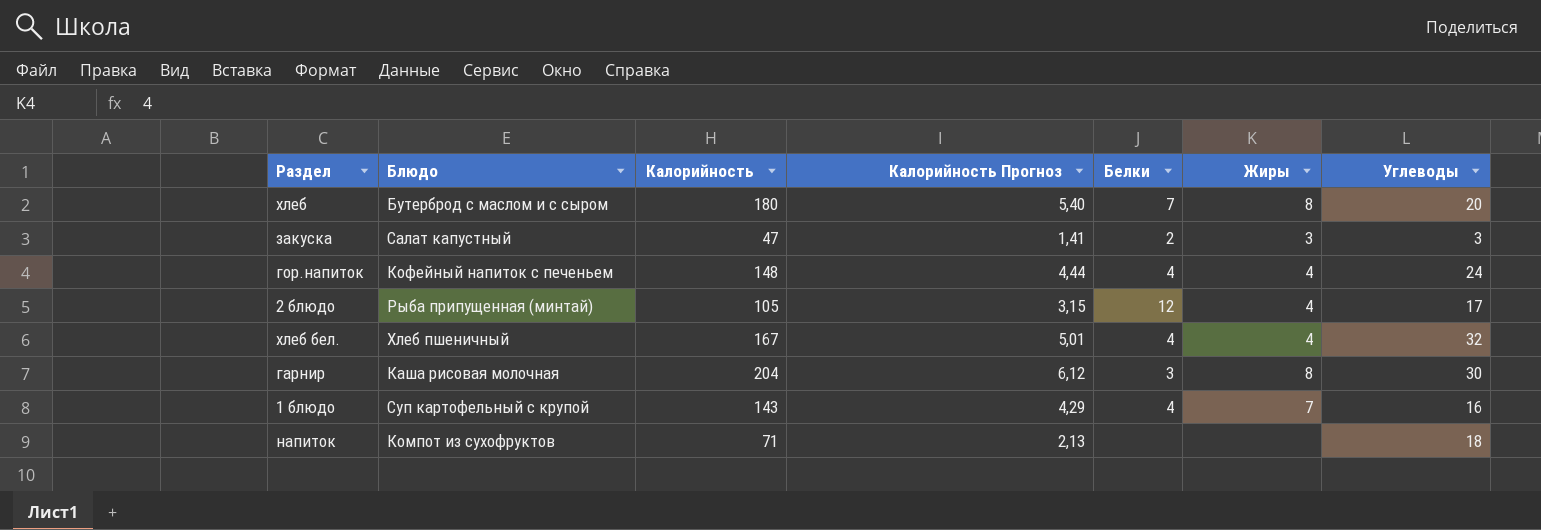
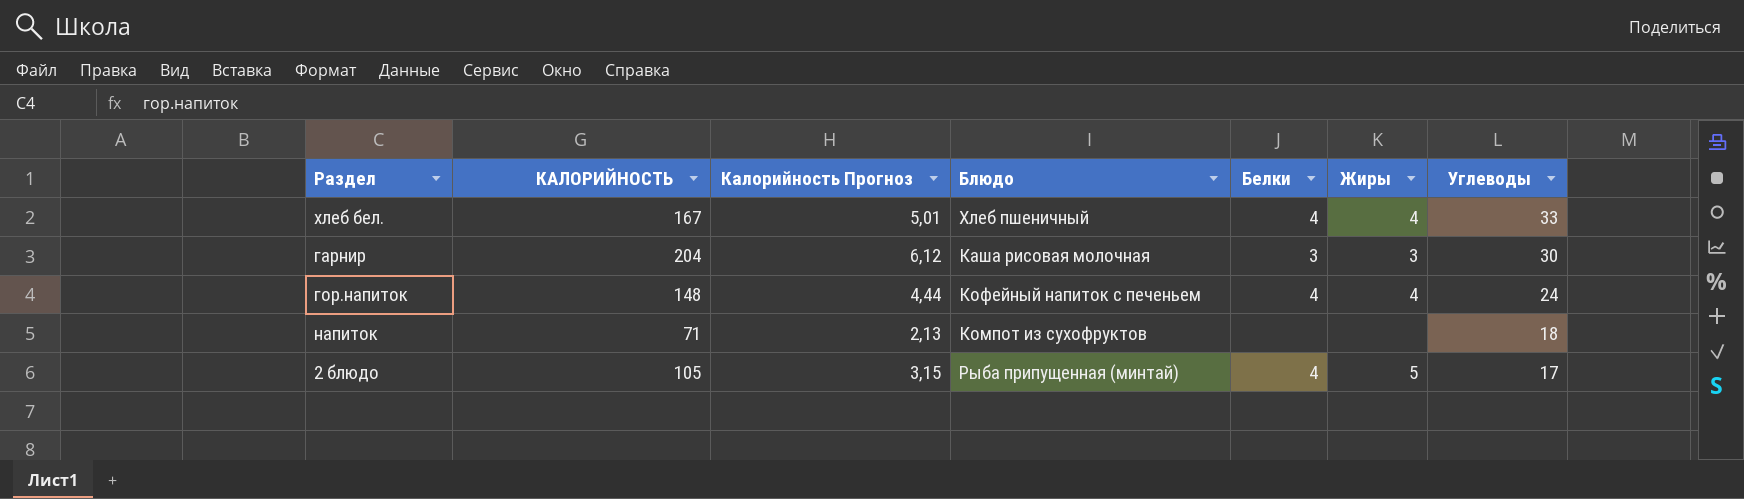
row order: none -> Углеводы descending
column name: Калорийность -> КАЛОРИЙНОСТЬ
column Блюдо | position: 2 -> 4
row хлеб: Бутерброд с маслом и с сыром | 180 | 5,40 | 7 | 8 | 20 -> none
row закуска: Салат капустный | 47 | 1,41 | 2 | 3 | 3 -> none
row 1 блюдо: Суп картофельный с крупой | 143 | 4,29 | 4 | 7 | 16 -> none
хлеб бел. | Углеводы: 32 -> 33
гарнир | Жиры: 8 -> 3
2 блюдо | Белки: 12 -> 4
2 блюдо | Жиры: 4 -> 5

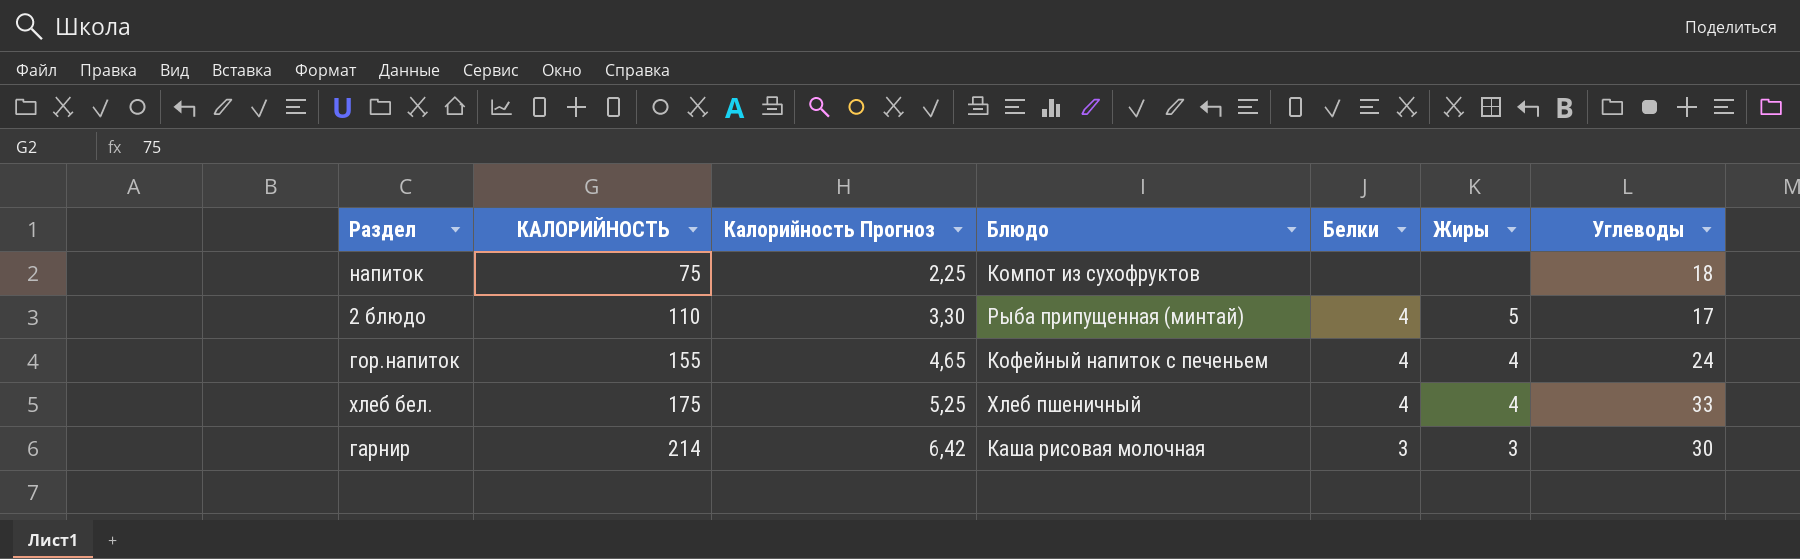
row order: Углеводы descending -> КАЛОРИЙНОСТЬ ascending
напиток | КАЛОРИЙНОСТЬ: 71 -> 75
напиток | Калорийность Прогноз: 2,13 -> 2,25
2 блюдо | КАЛОРИЙНОСТЬ: 105 -> 110
2 блюдо | Калорийность Прогноз: 3,15 -> 3,30
гор.напиток | КАЛОРИЙНОСТЬ: 148 -> 155
гор.напиток | Калорийность Прогноз: 4,44 -> 4,65
хлеб бел. | КАЛОРИЙНОСТЬ: 167 -> 175
хлеб бел. | Калорийность Прогноз: 5,01 -> 5,25
гарнир | КАЛОРИЙНОСТЬ: 204 -> 214
гарнир | Калорийность Прогноз: 6,12 -> 6,42

